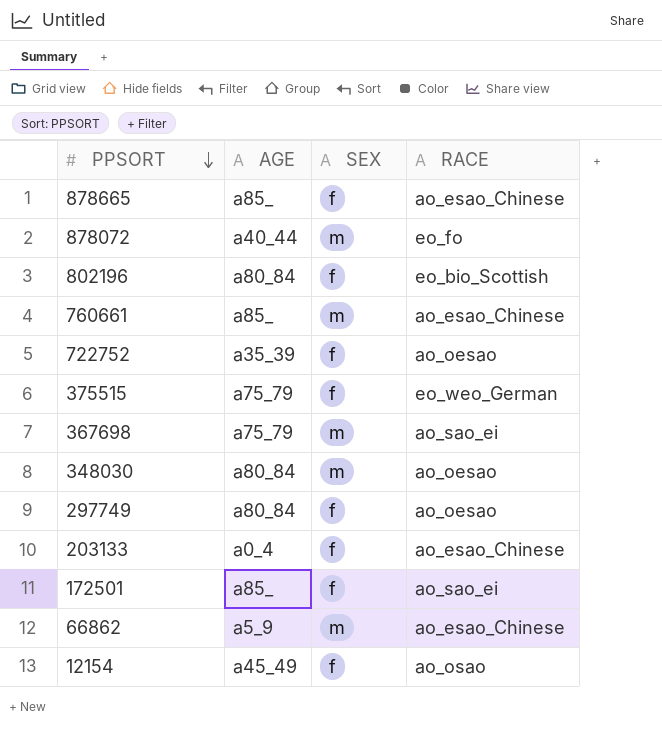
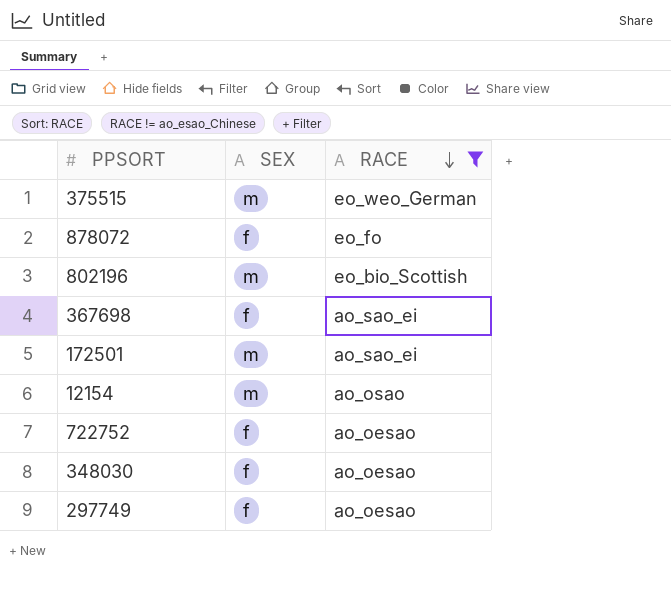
filter: none -> RACE != ao_esao_Chinese
row order: PPSORT descending -> RACE descending
column AGE | position: 2 -> none
375515 | SEX: f -> m
878072 | SEX: m -> f
802196 | SEX: f -> m
367698 | SEX: m -> f
172501 | SEX: f -> m
12154 | SEX: f -> m
348030 | SEX: m -> f

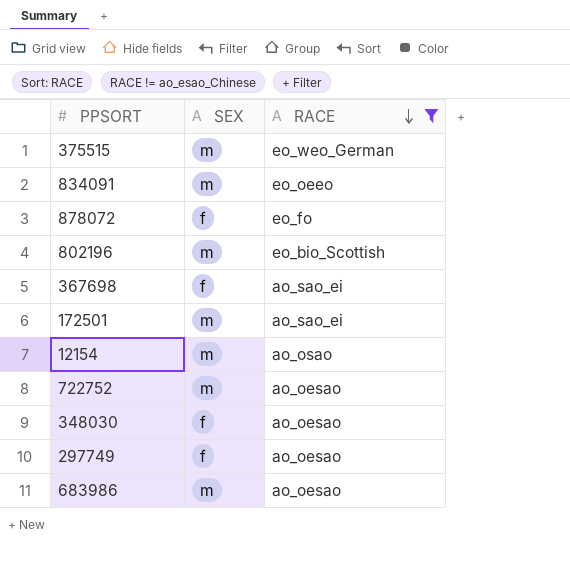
row 834091: none -> m | eo_oeeo
722752 | SEX: f -> m
row 683986: none -> m | ao_oesao

